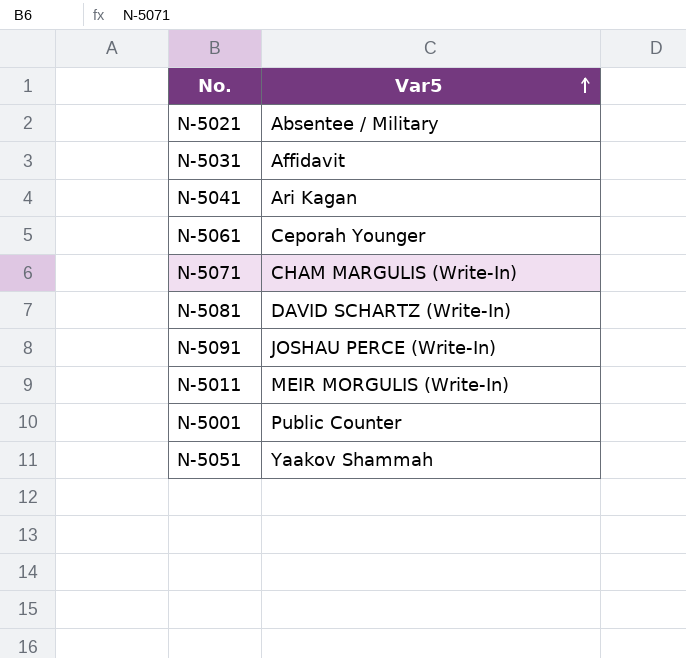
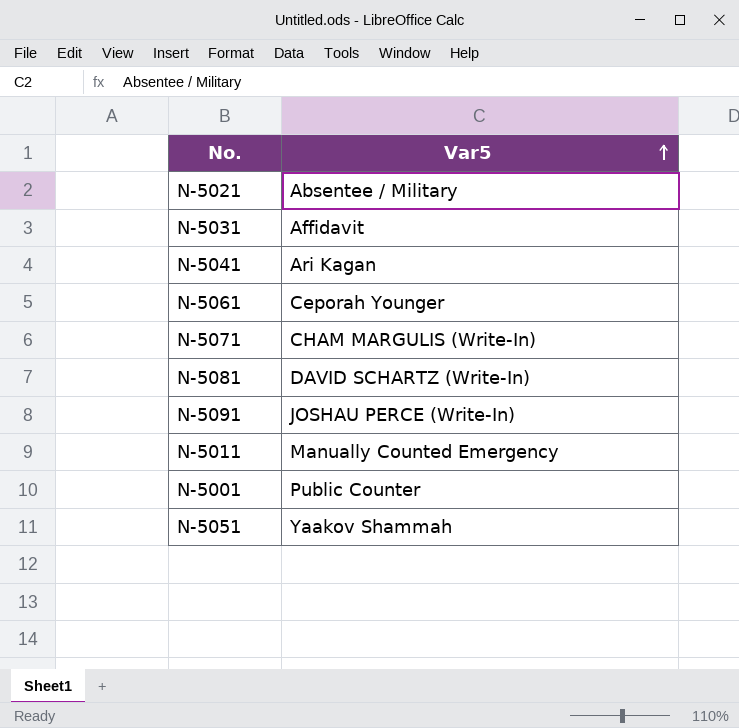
N-5011 | Var5: MEIR MORGULIS (Write-In) -> Manually Counted Emergency

